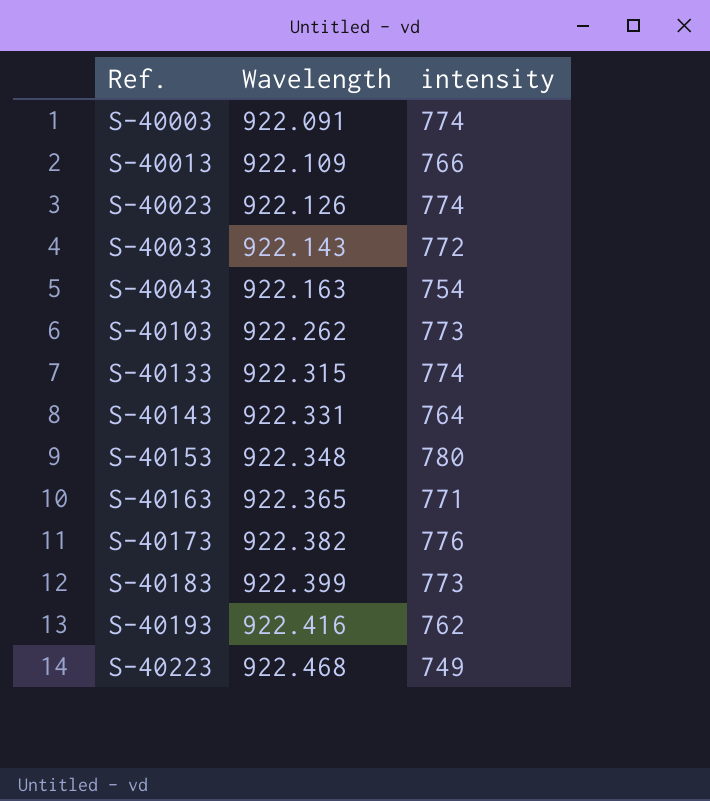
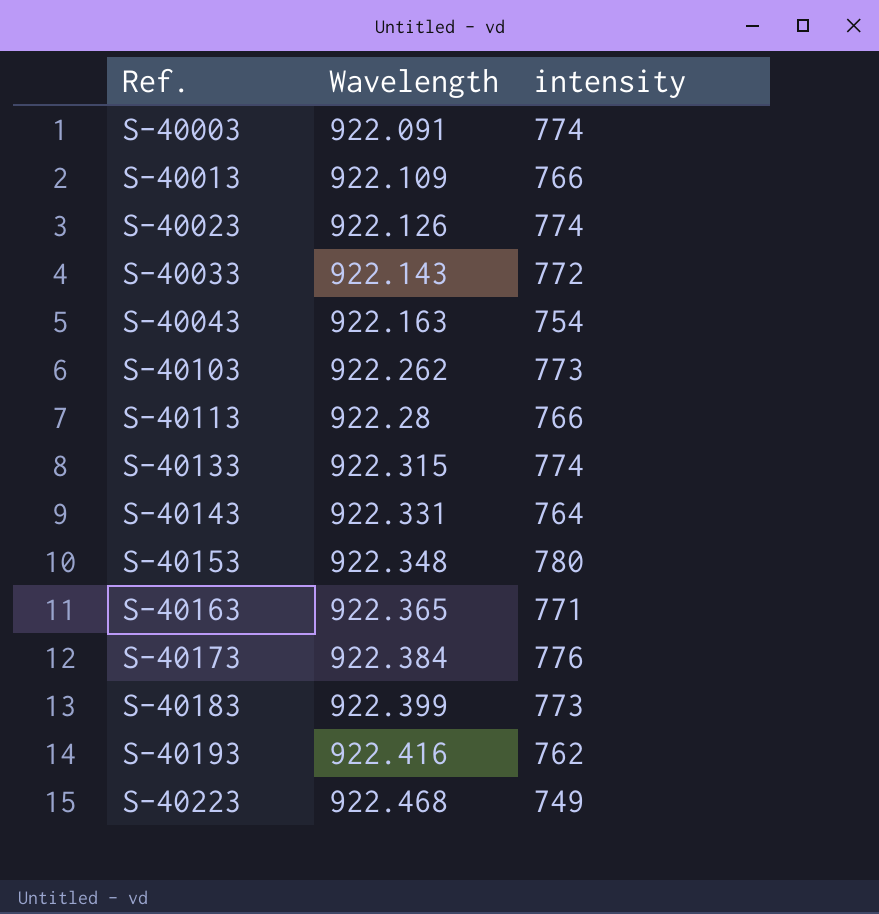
row S-40113: none -> 922.28 | 766
S-40173 | Wavelength: 922.382 -> 922.384

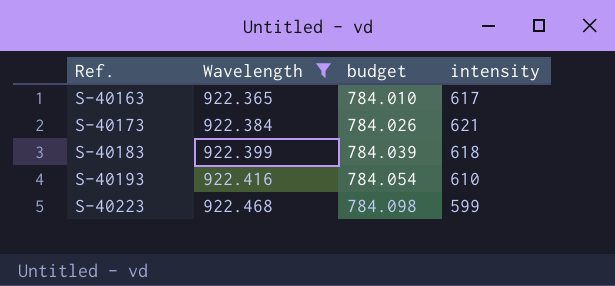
filter: none -> Wavelength >= 922.365
column budget | formula: none -> [Wavelength] * 0.85
S-40163 | intensity: 771 -> 617
S-40173 | intensity: 776 -> 621
S-40183 | intensity: 773 -> 618
S-40193 | intensity: 762 -> 610
S-40223 | intensity: 749 -> 599

